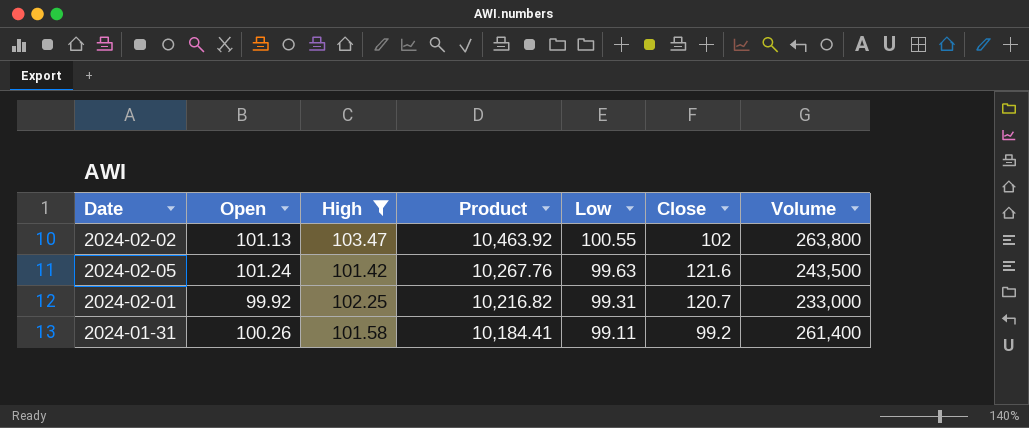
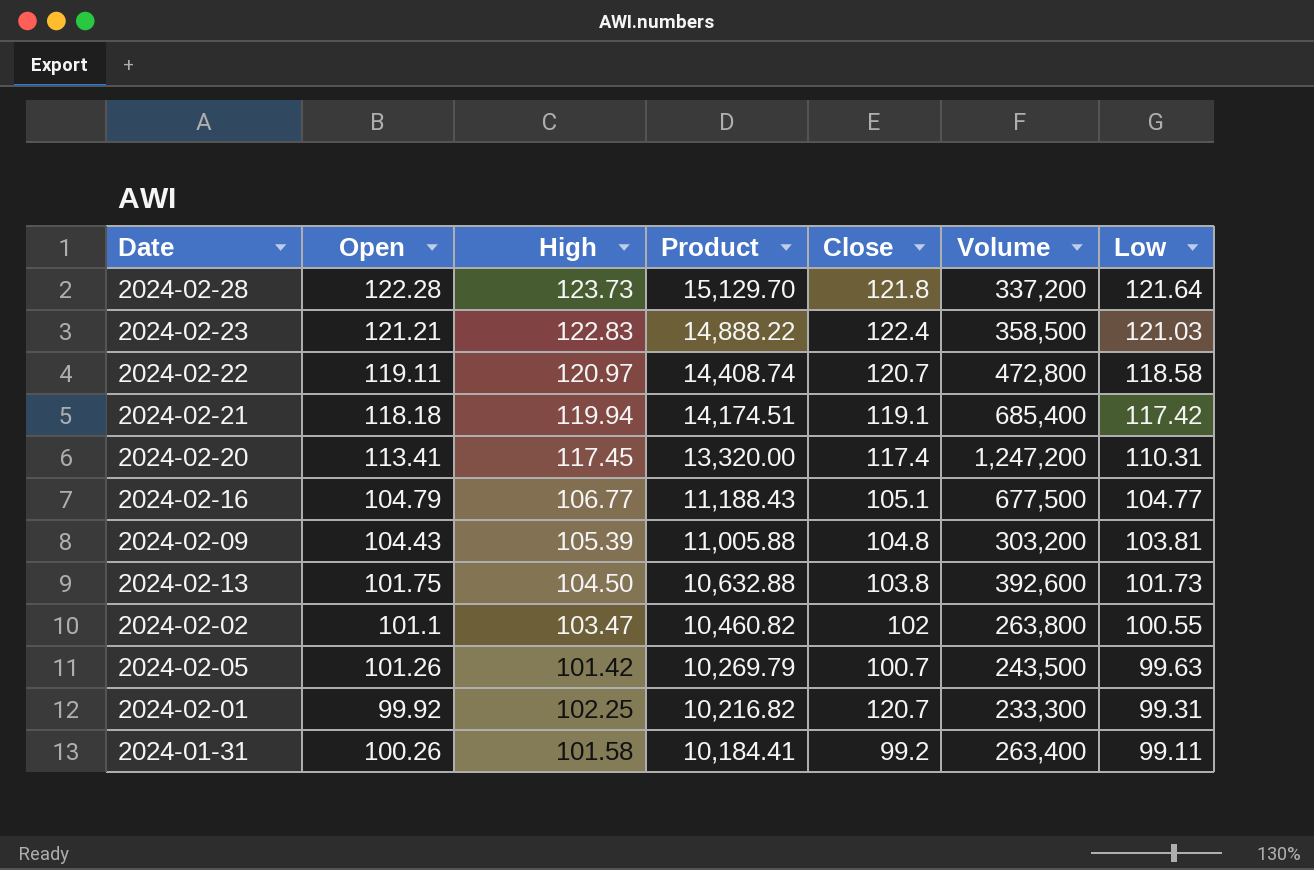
filter: High <= 103.47 -> none
column Low | position: 5 -> 7
2024-02-02 | Open: 101.13 -> 101.1
2024-02-02 | Product: 10,463.92 -> 10,460.82
2024-02-05 | Open: 101.24 -> 101.26
2024-02-05 | Product: 10,267.76 -> 10,269.79
2024-02-05 | Close: 121.6 -> 100.7
2024-02-01 | Volume: 233,000 -> 233,300
2024-01-31 | Volume: 261,400 -> 263,400

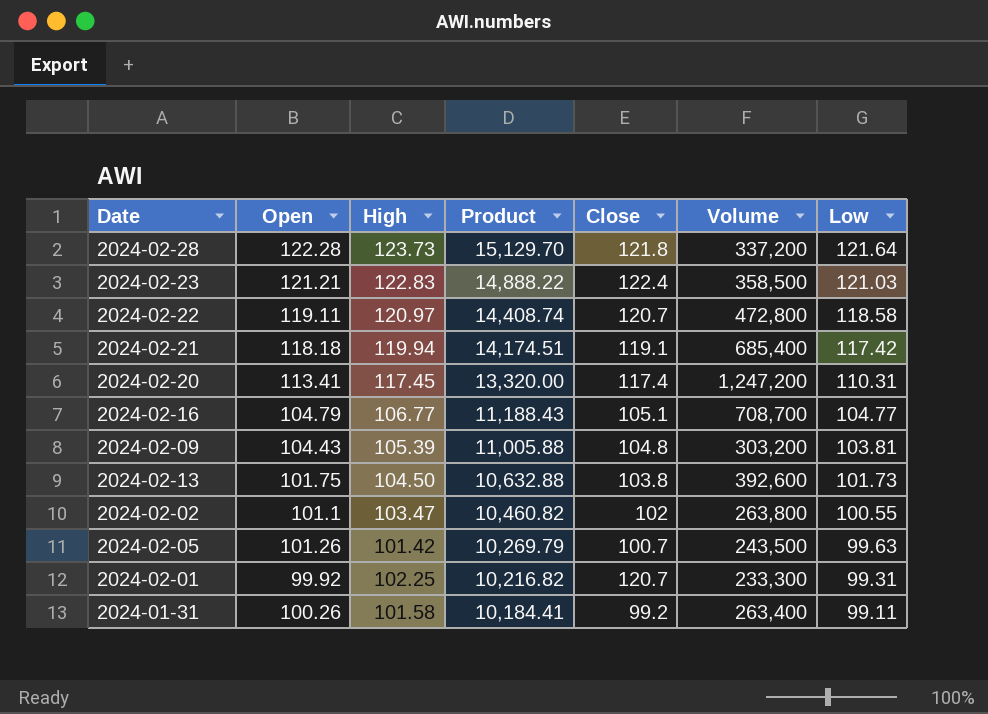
2024-02-16 | Volume: 677,500 -> 708,700

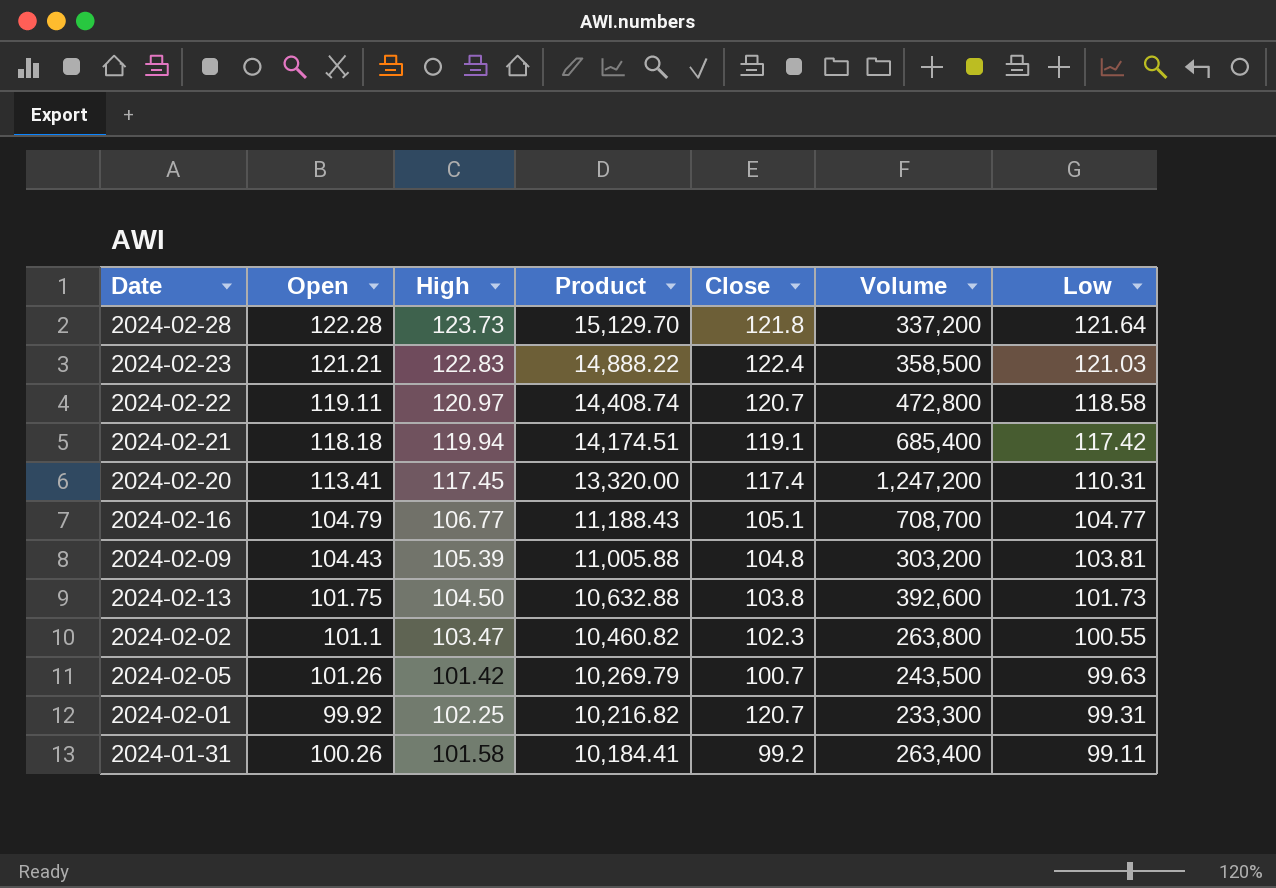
2024-02-02 | Close: 102 -> 102.3

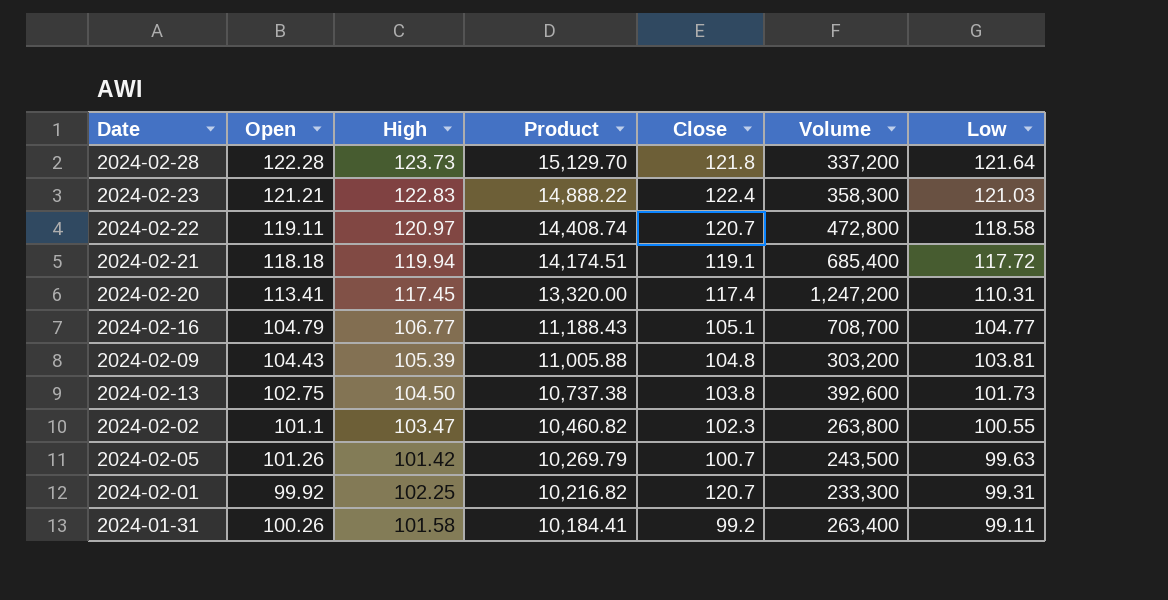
2024-02-23 | Volume: 358,500 -> 358,300
2024-02-21 | Low: 117.42 -> 117.72
2024-02-13 | Open: 101.75 -> 102.75
2024-02-13 | Product: 10,632.88 -> 10,737.38

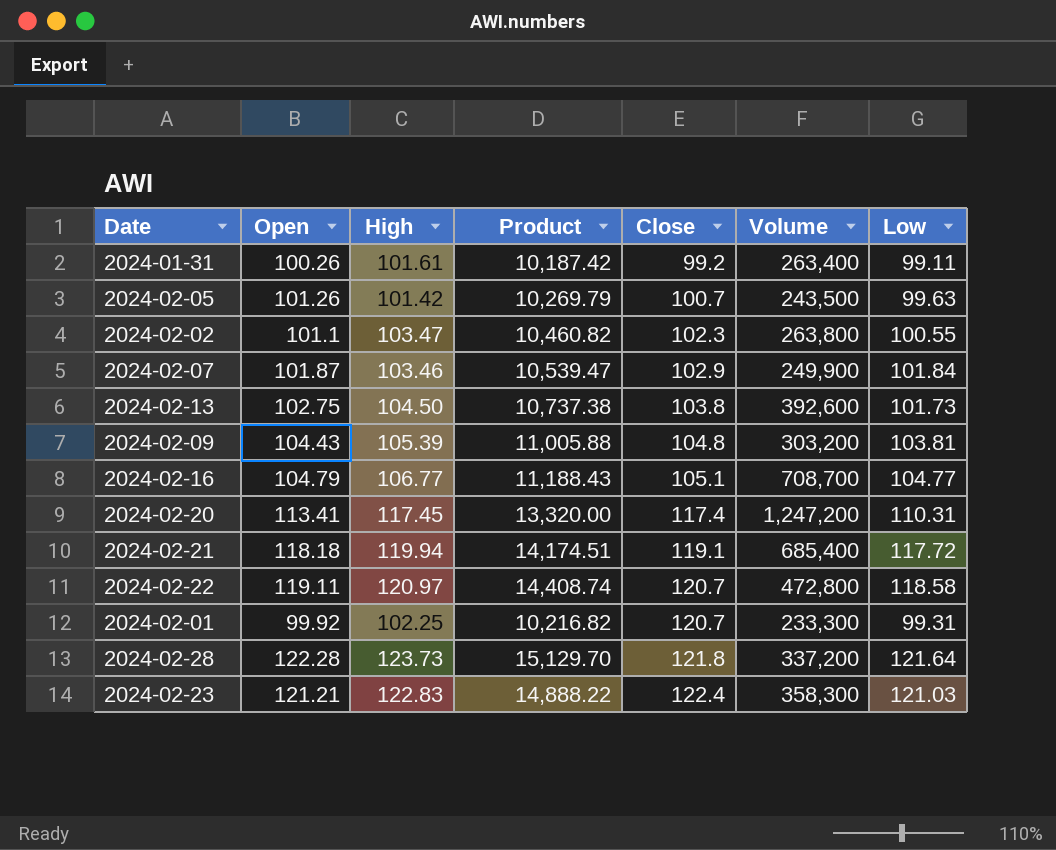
row order: Product descending -> Close ascending
2024-01-31 | High: 101.58 -> 101.61
2024-01-31 | Product: 10,184.41 -> 10,187.42
row 2024-02-07: none -> 101.87 | 103.46 | 10,539.47 | 102.9 | 249,900 | 101.84

